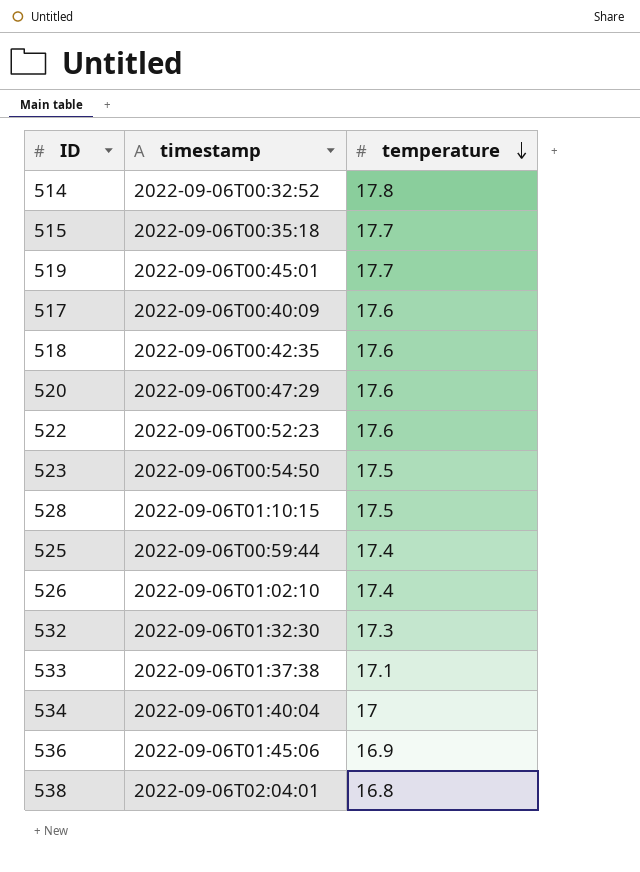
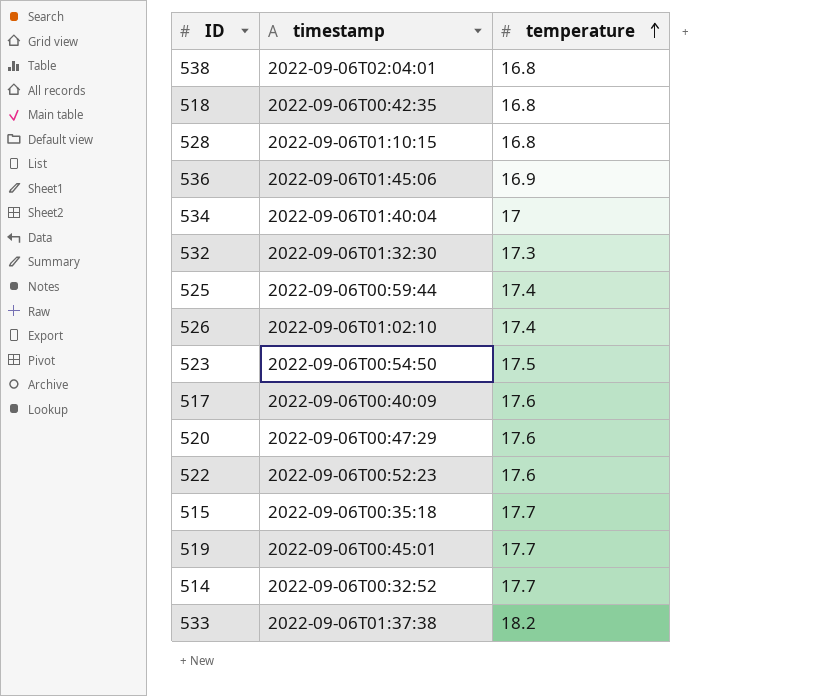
row order: temperature descending -> temperature ascending
518 | temperature: 17.6 -> 16.8
528 | temperature: 17.5 -> 16.8
514 | temperature: 17.8 -> 17.7
533 | temperature: 17.1 -> 18.2

